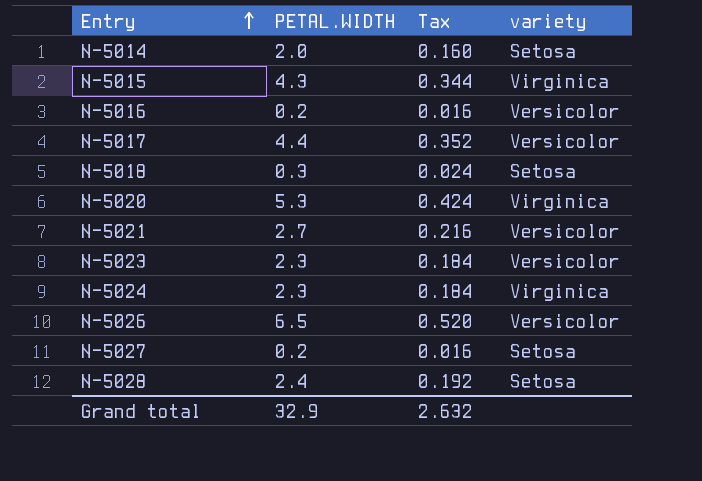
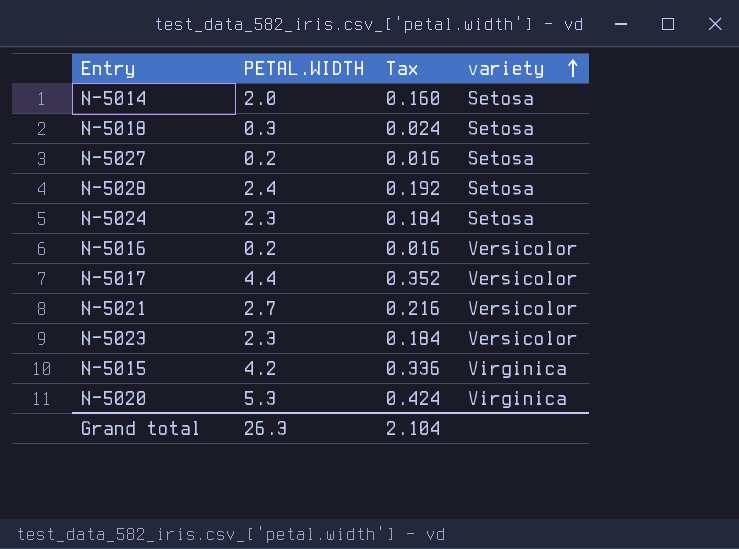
row order: Entry ascending -> variety ascending
row N-5026: 6.5 | 0.520 | Versicolor -> none
N-5024 | variety: Virginica -> Setosa
N-5015 | PETAL.WIDTH: 4.3 -> 4.2
N-5015 | Tax: 0.344 -> 0.336
Grand total | PETAL.WIDTH: 32.9 -> 26.3
Grand total | Tax: 2.632 -> 2.104

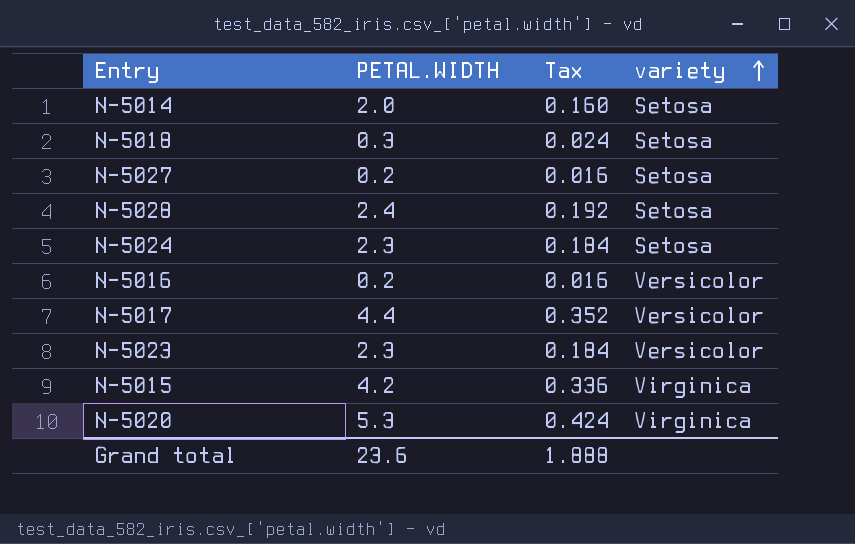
row N-5021: 2.7 | 0.216 | Versicolor -> none
Grand total | PETAL.WIDTH: 26.3 -> 23.6
Grand total | Tax: 2.104 -> 1.888

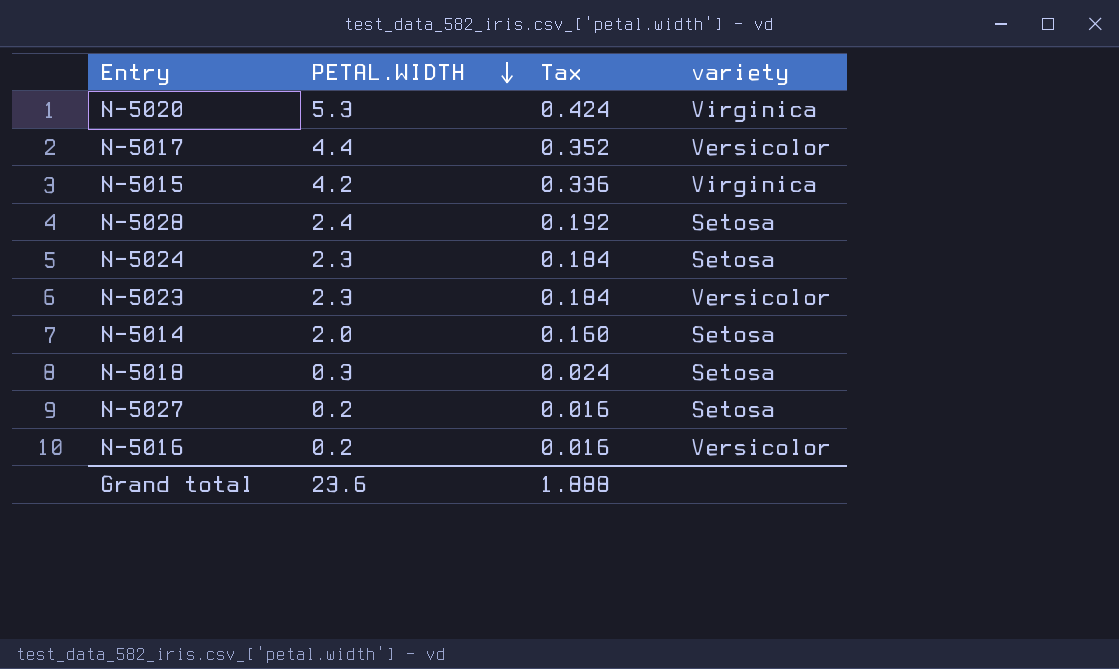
row order: variety ascending -> PETAL.WIDTH descending

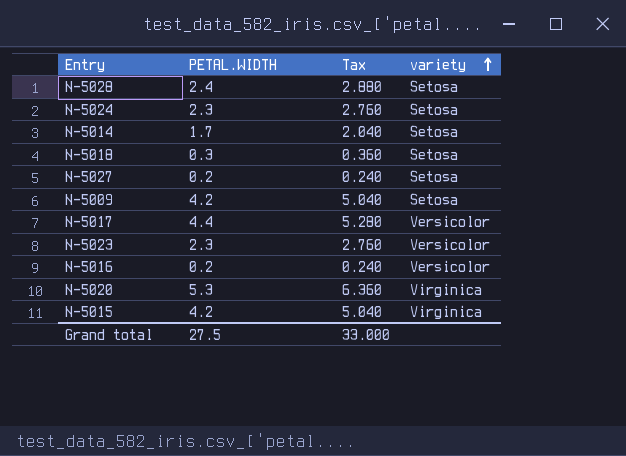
row order: PETAL.WIDTH descending -> variety ascending
column Tax | formula: [PETAL.WIDTH] * 0.08 -> [PETAL.WIDTH] * 1.2
N-5014 | PETAL.WIDTH: 2.0 -> 1.7
row N-5009: none -> 4.2 | 5.040 | Setosa
Grand total | PETAL.WIDTH: 23.6 -> 27.5
Grand total | Tax: 1.888 -> 33.000

